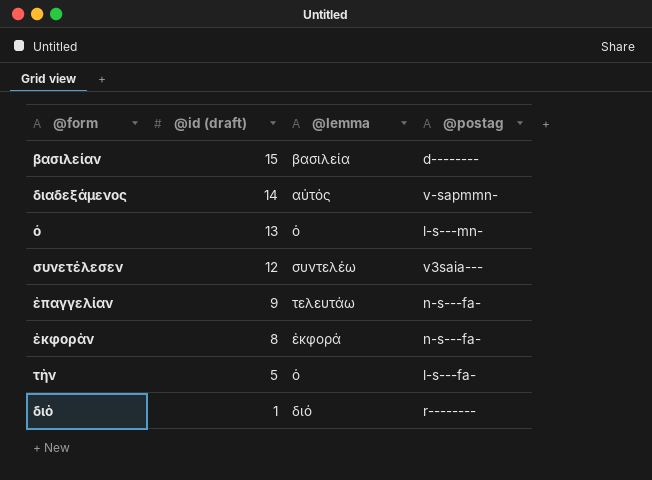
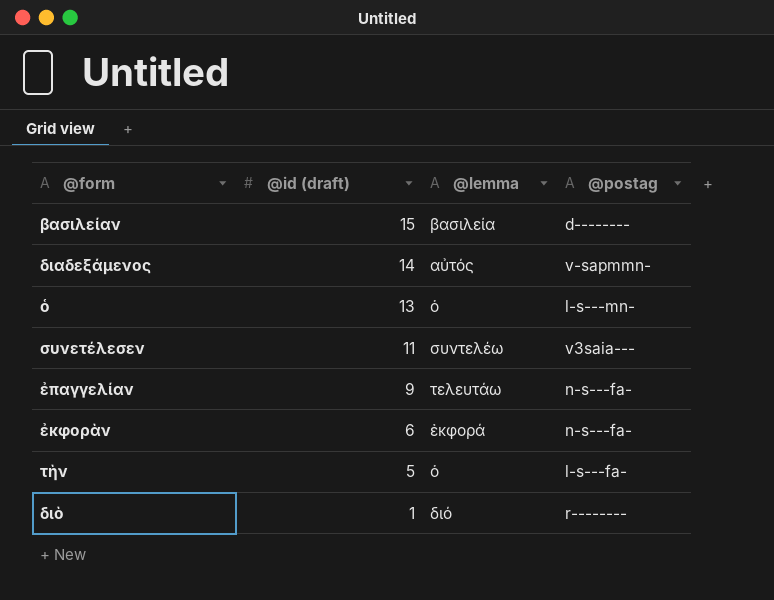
συνετέλεσεν | @id (draft): 12 -> 11
ἐκφορὰν | @id (draft): 8 -> 6

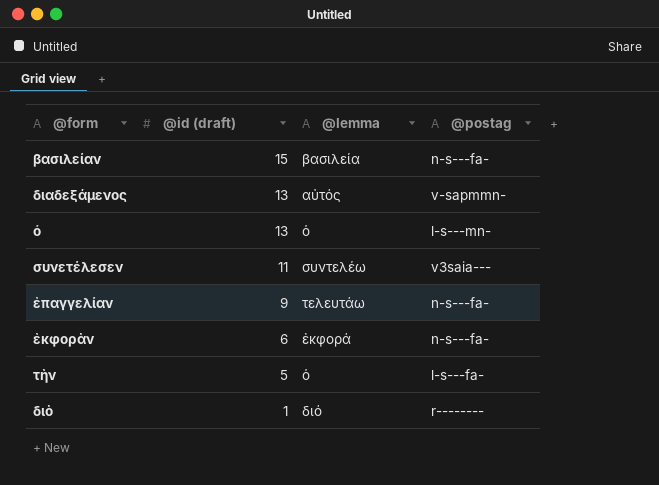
βασιλείαν | @postag: d-------- -> n-s---fa-
διαδεξάμενος | @id (draft): 14 -> 13

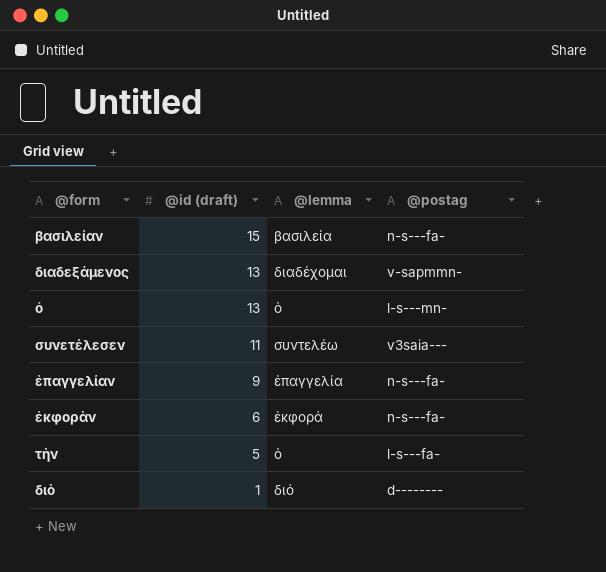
διαδεξάμενος | @lemma: αὐτός -> διαδέχομαι
ἐπαγγελίαν | @lemma: τελευτάω -> ἐπαγγελία
διὸ | @postag: r-------- -> d--------

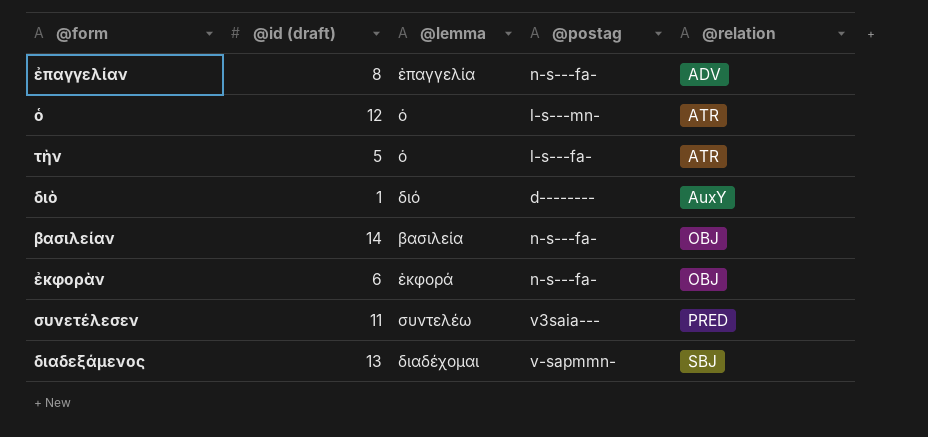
row order: @id (draft) descending -> @relation ascending
column @relation | position: none -> 5
ἐπαγγελίαν | @id (draft): 9 -> 8
ὁ | @id (draft): 13 -> 12
βασιλείαν | @id (draft): 15 -> 14

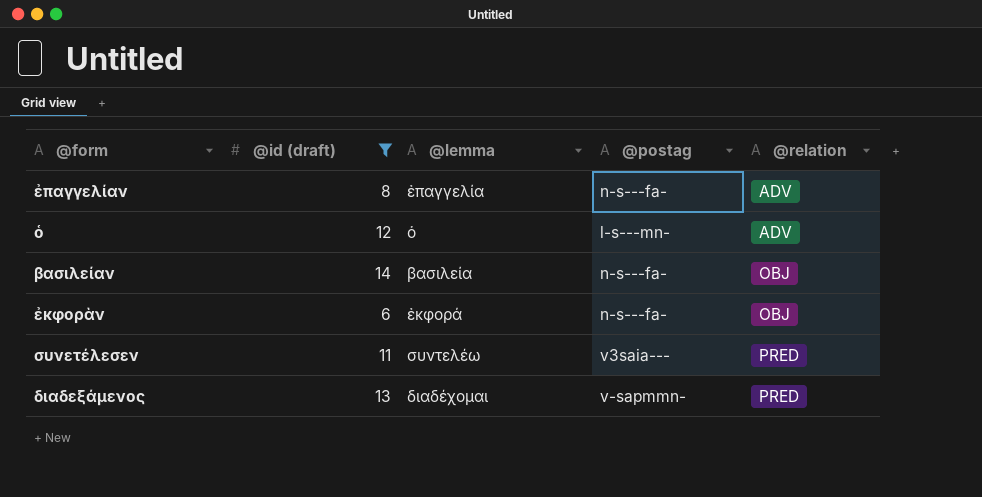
filter: none -> @id (draft) >= 6
ὁ | @relation: ATR -> ADV
διαδεξάμενος | @relation: SBJ -> PRED

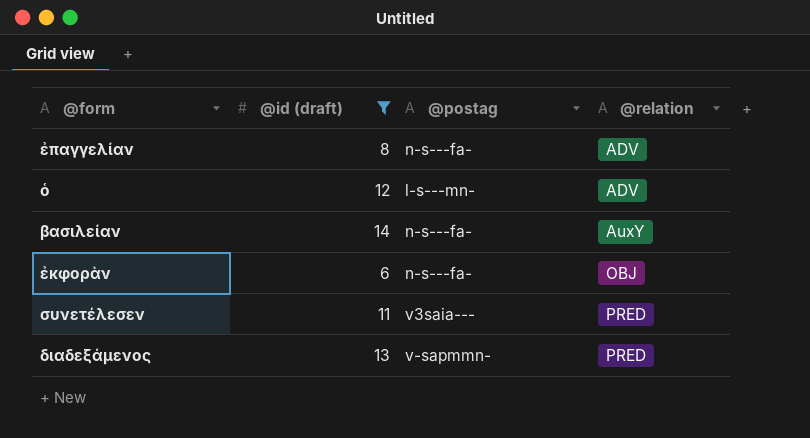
column @lemma | position: 3 -> none
βασιλείαν | @relation: OBJ -> AuxY

